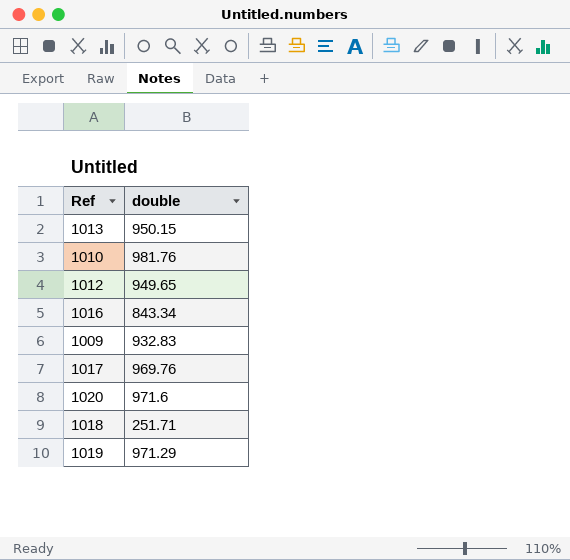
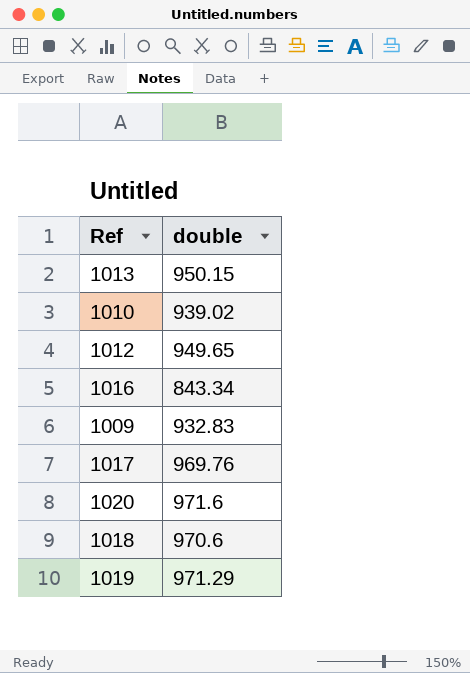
1010 | double: 981.76 -> 939.02
1018 | double: 251.71 -> 970.6

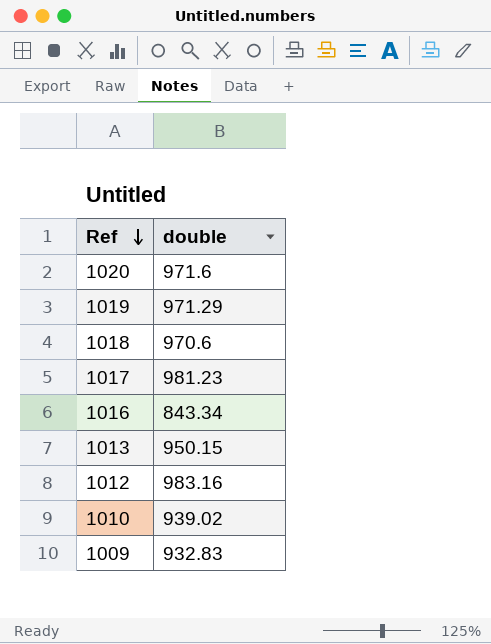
row order: none -> Ref descending
1017 | double: 969.76 -> 981.23
1012 | double: 949.65 -> 983.16

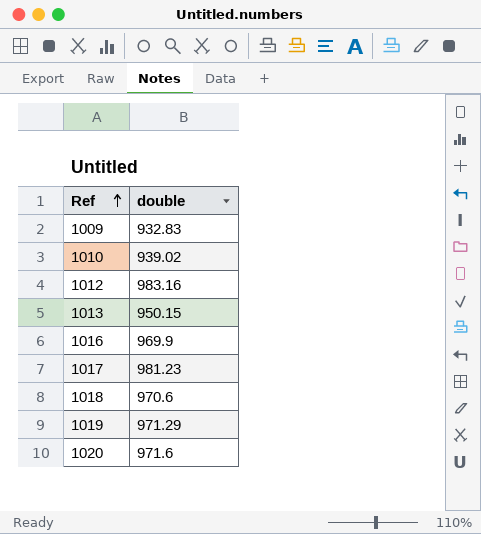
row order: Ref descending -> Ref ascending
1016 | double: 843.34 -> 969.9

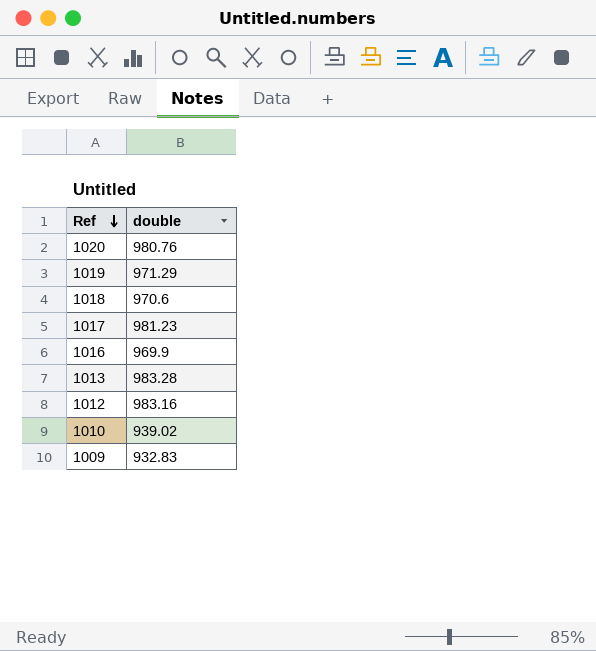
row order: Ref ascending -> Ref descending
1020 | double: 971.6 -> 980.76
1013 | double: 950.15 -> 983.28

